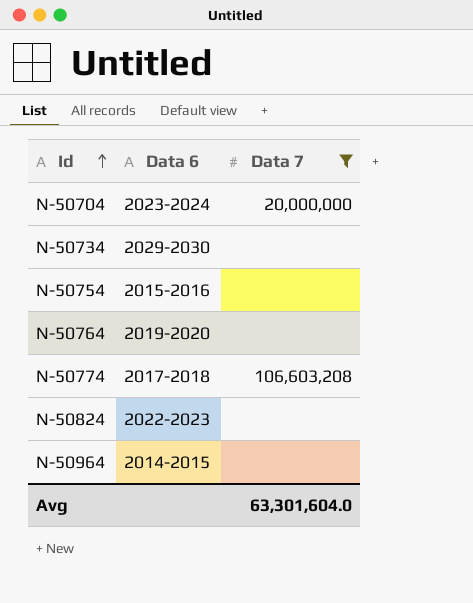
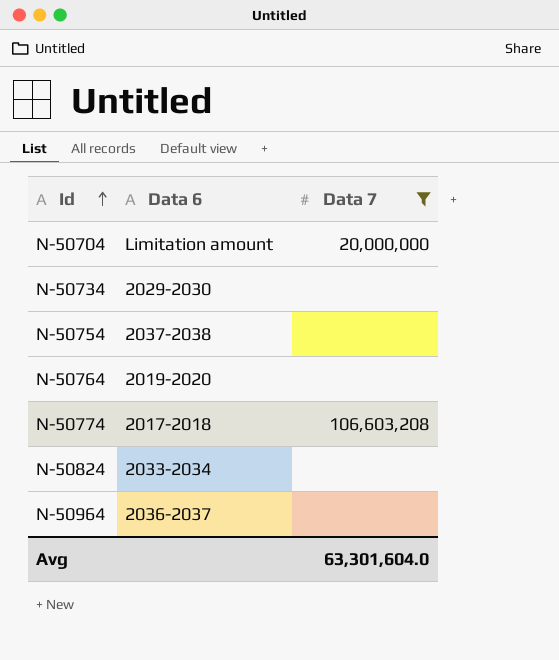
N-50704 | Data 6: 2023-2024 -> Limitation amount
N-50754 | Data 6: 2015-2016 -> 2037-2038
N-50824 | Data 6: 2022-2023 -> 2033-2034
N-50964 | Data 6: 2014-2015 -> 2036-2037

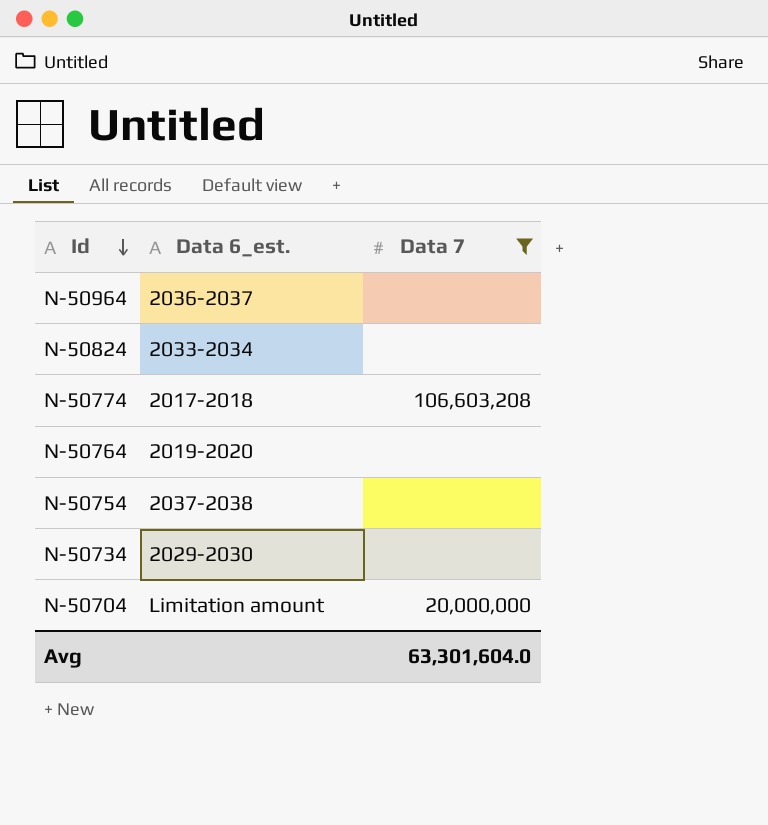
row order: Id ascending -> Id descending
column name: Data 6 -> Data 6_est.

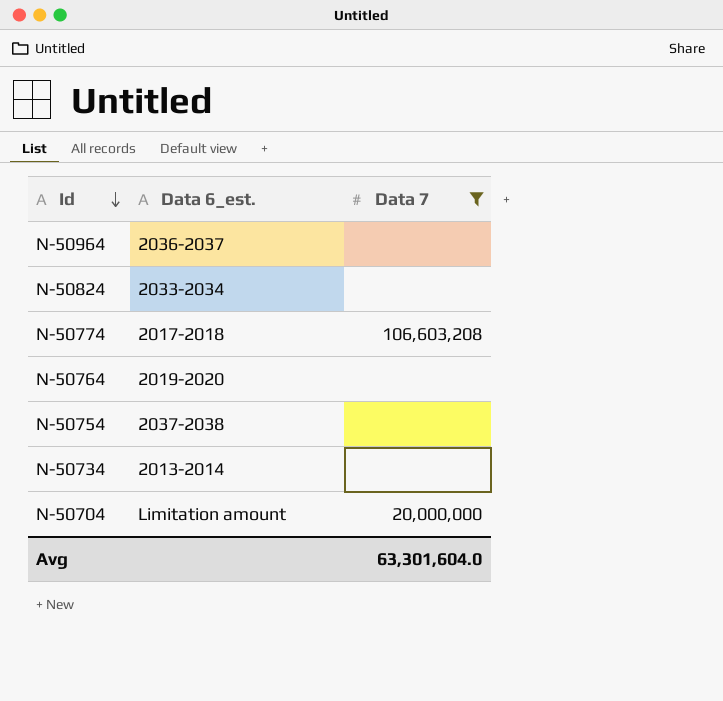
N-50734 | Data 6_est.: 2029-2030 -> 2013-2014

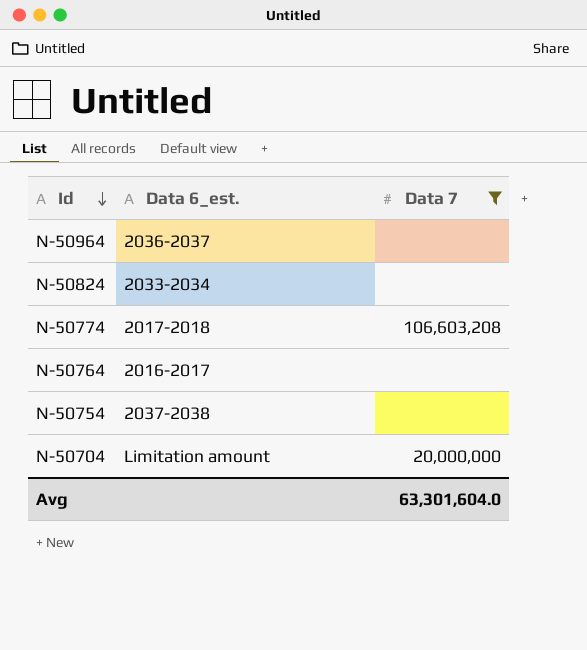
row N-50734: 2013-2014 | none -> none
N-50764 | Data 6_est.: 2019-2020 -> 2016-2017

